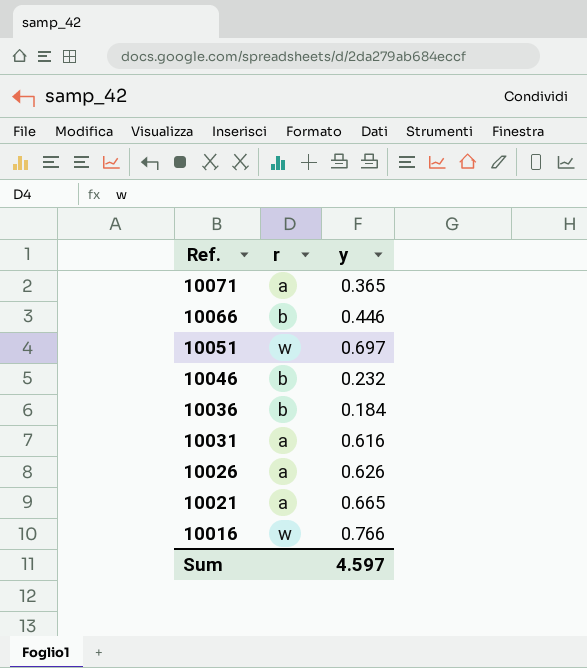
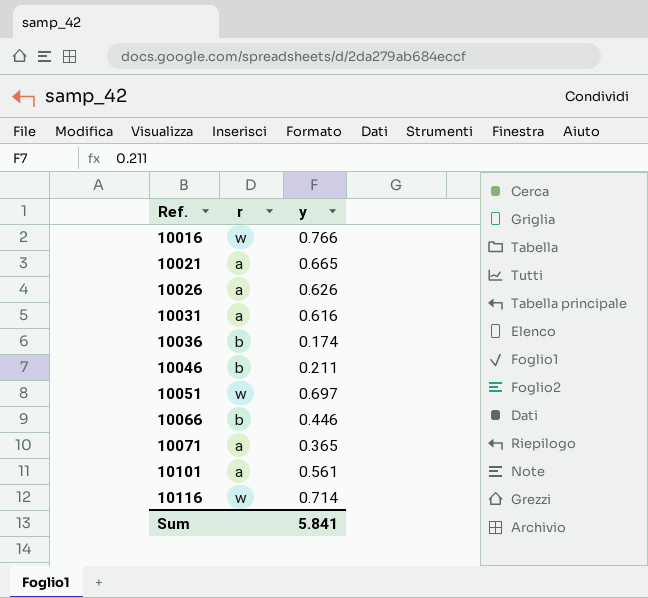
row order: Ref. descending -> Ref. ascending
10036 | y: 0.184 -> 0.174
10046 | y: 0.232 -> 0.211
row 10101: none -> a | 0.561
row 10116: none -> w | 0.714
Sum | y: 4.597 -> 5.841

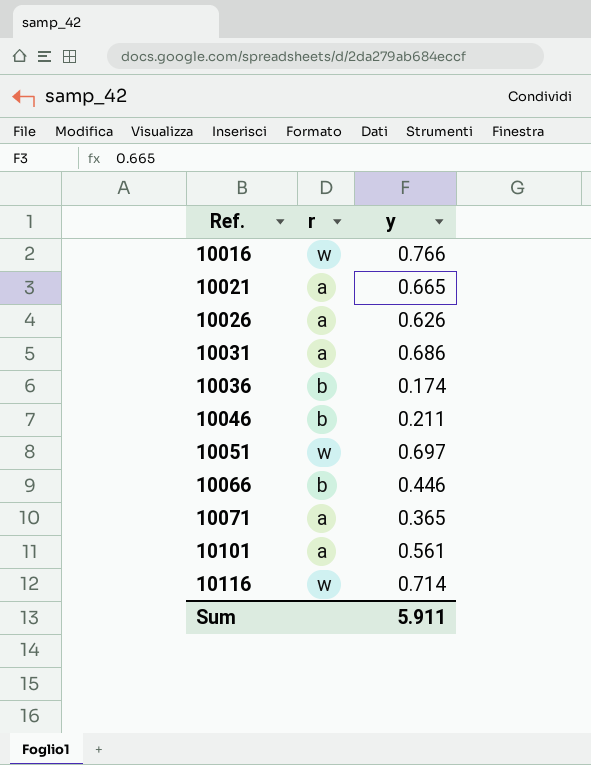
10031 | y: 0.616 -> 0.686
Sum | y: 5.841 -> 5.911

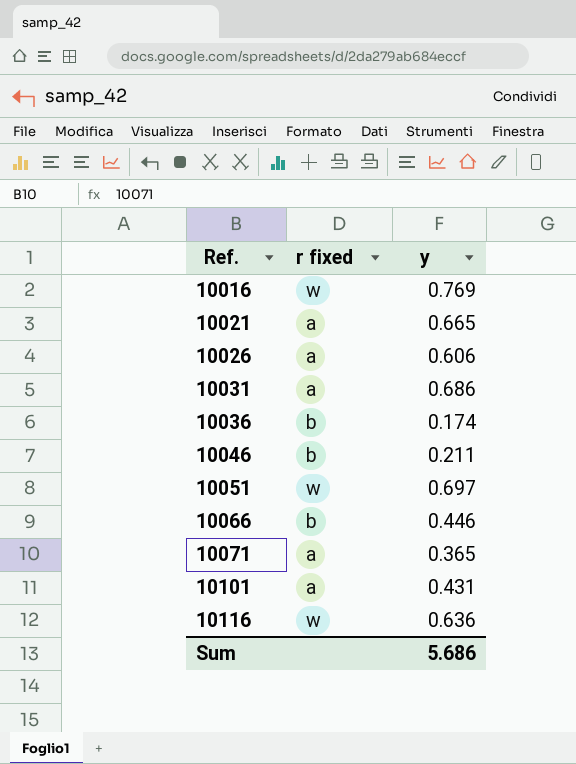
column name: r -> r fixed
10016 | y: 0.766 -> 0.769
10026 | y: 0.626 -> 0.606
10101 | y: 0.561 -> 0.431
10116 | y: 0.714 -> 0.636
Sum | y: 5.911 -> 5.686

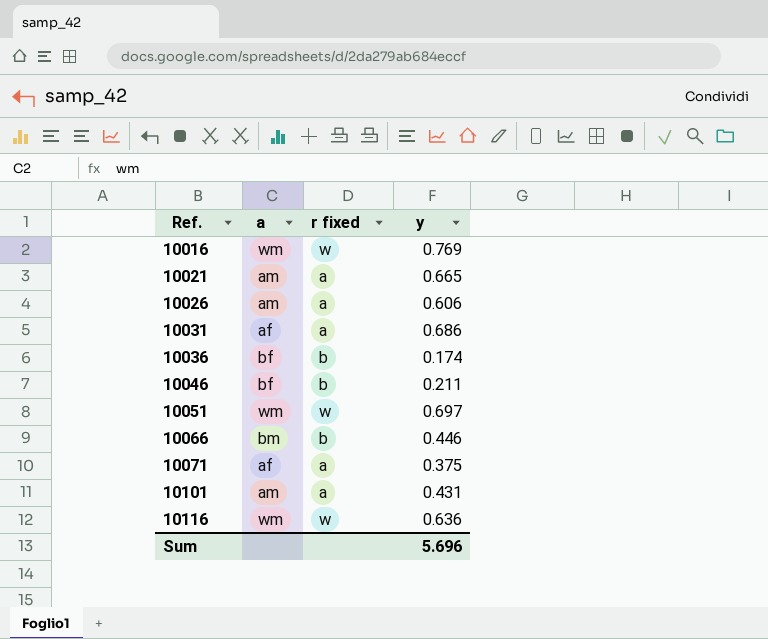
column a | position: none -> 2
10071 | y: 0.365 -> 0.375
Sum | y: 5.686 -> 5.696

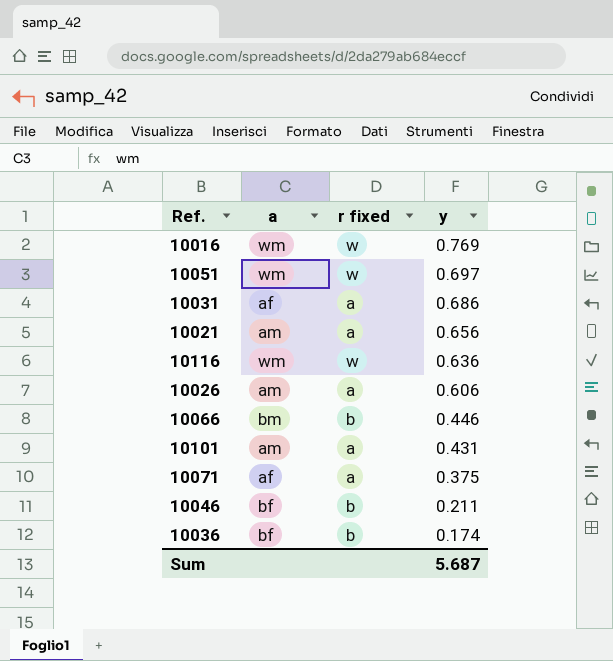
row order: Ref. ascending -> y descending
10021 | y: 0.665 -> 0.656
Sum | y: 5.696 -> 5.687

